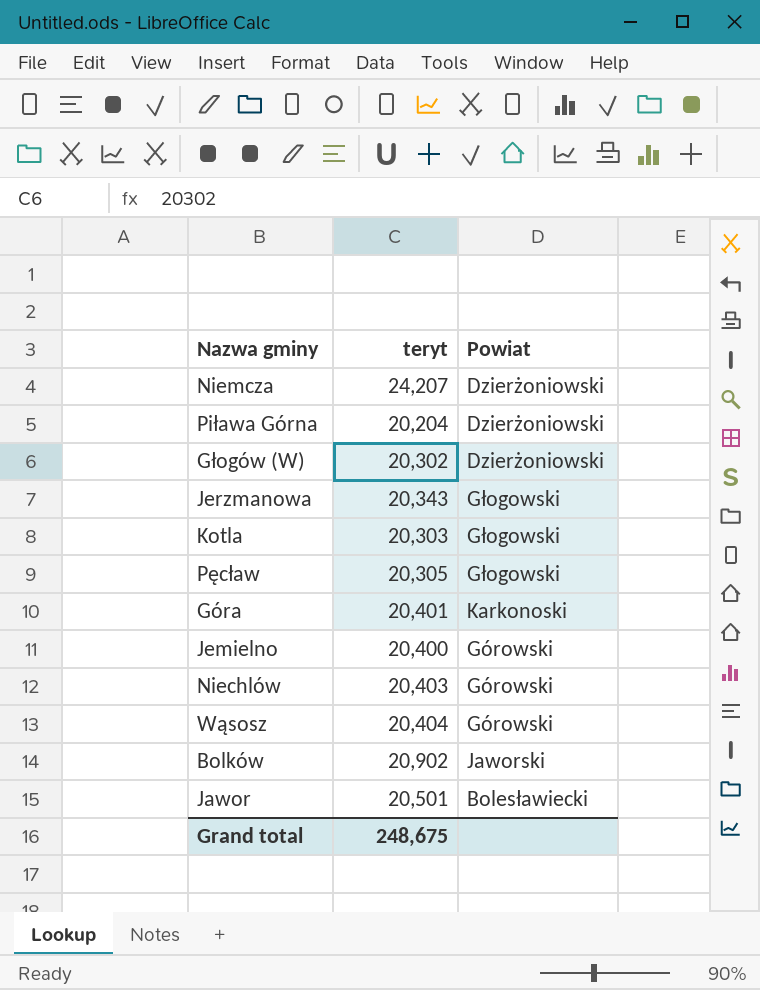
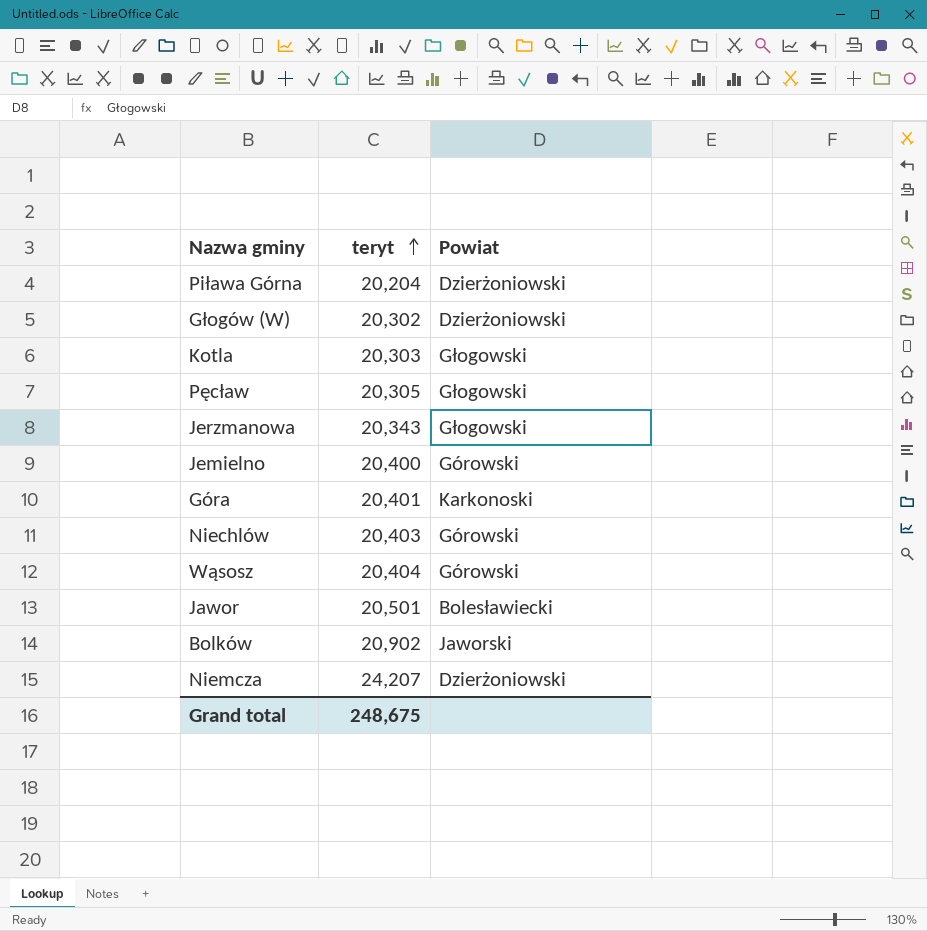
row order: none -> teryt ascending

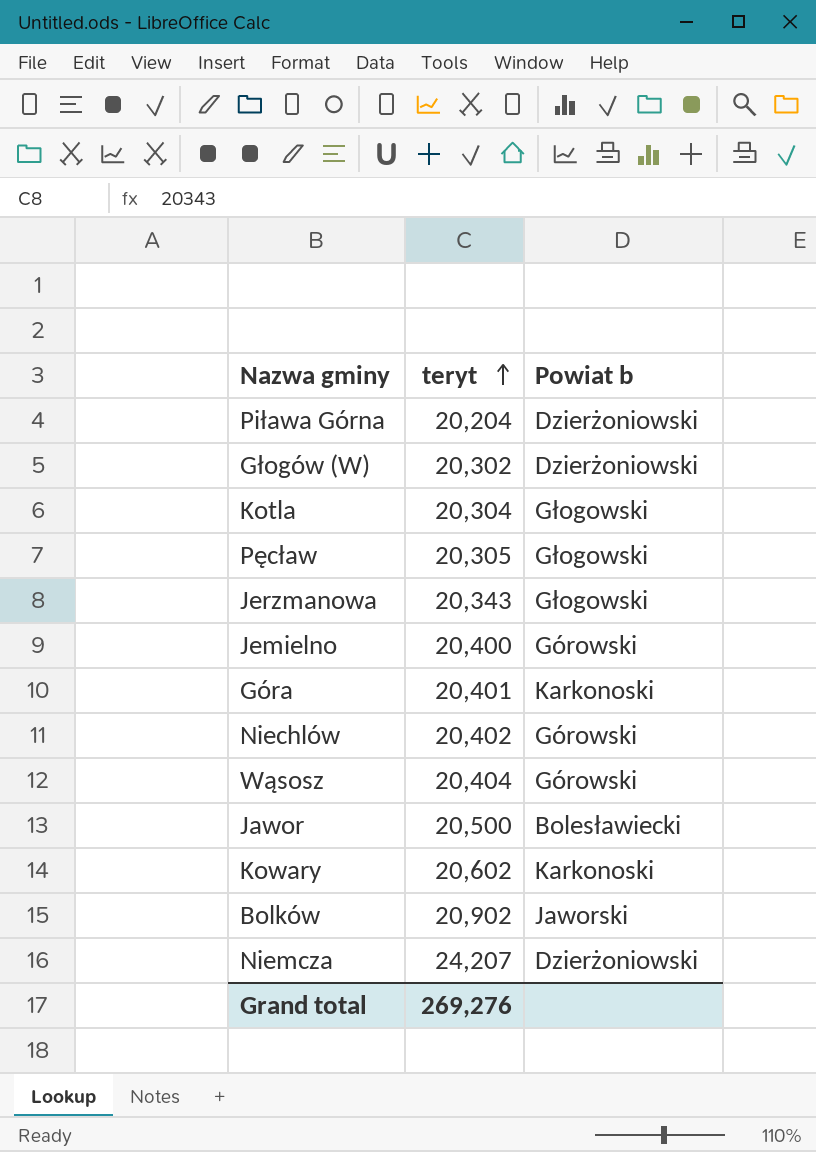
column name: Powiat -> Powiat b
Kotla | teryt: 20,303 -> 20,304
Niechlów | teryt: 20,403 -> 20,402
Jawor | teryt: 20,501 -> 20,500
row Kowary: none -> 20,602 | Karkonoski
Grand total | teryt: 248,675 -> 269,276

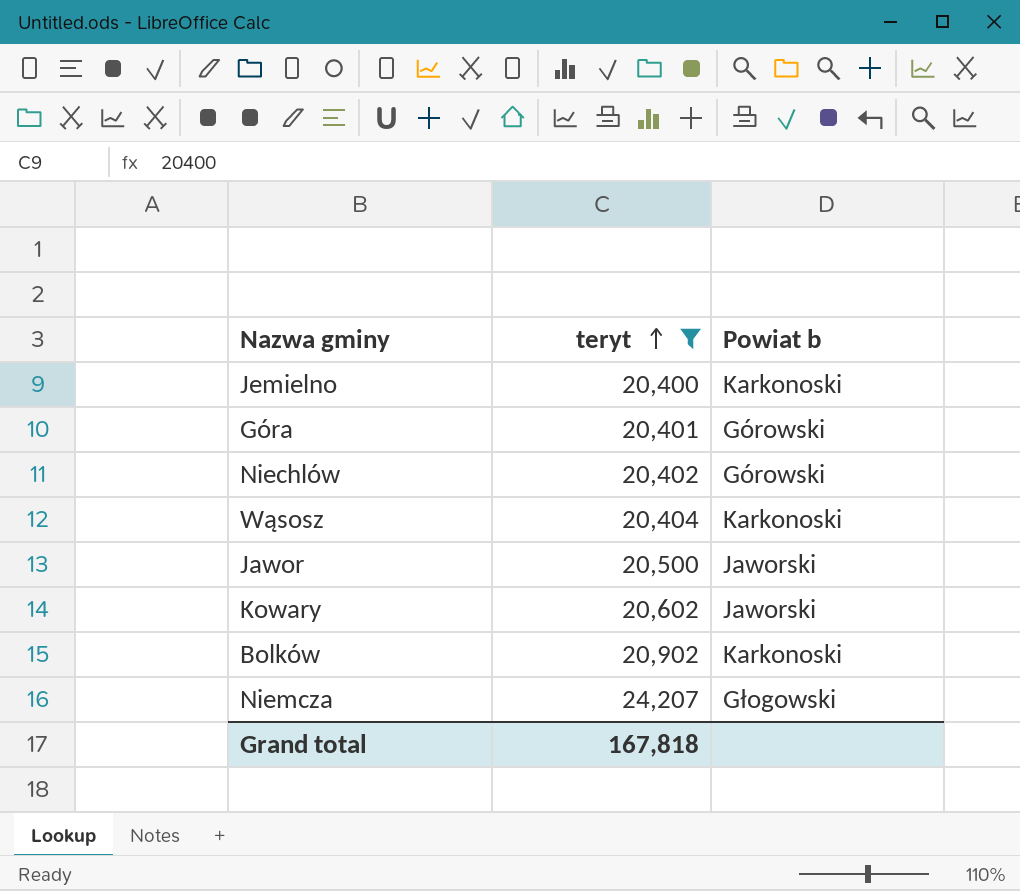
filter: none -> teryt >= 20,400
Jemielno | Powiat b: Górowski -> Karkonoski
Góra | Powiat b: Karkonoski -> Górowski
Wąsosz | Powiat b: Górowski -> Karkonoski
Jawor | Powiat b: Bolesławiecki -> Jaworski
Kowary | Powiat b: Karkonoski -> Jaworski
Bolków | Powiat b: Jaworski -> Karkonoski
Niemcza | Powiat b: Dzierżoniowski -> Głogowski
Grand total | teryt: 269,276 -> 167,818

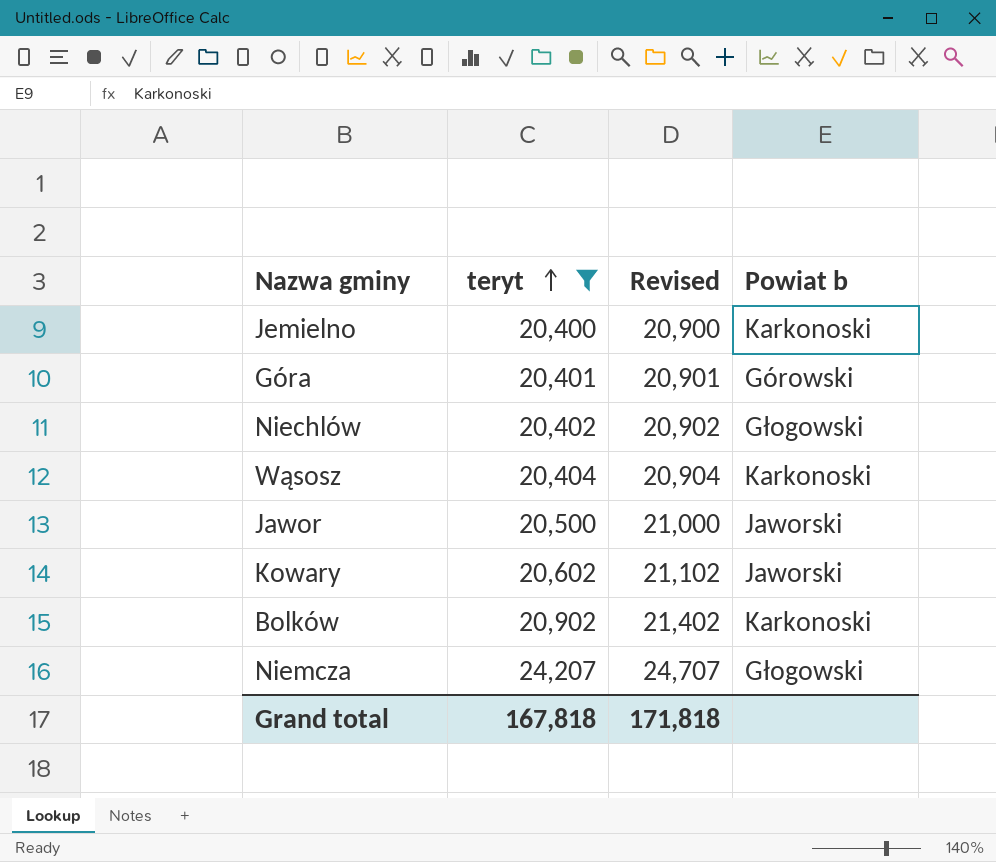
column Revised | formula: none -> [teryt] + 500
Niechlów | Powiat b: Górowski -> Głogowski

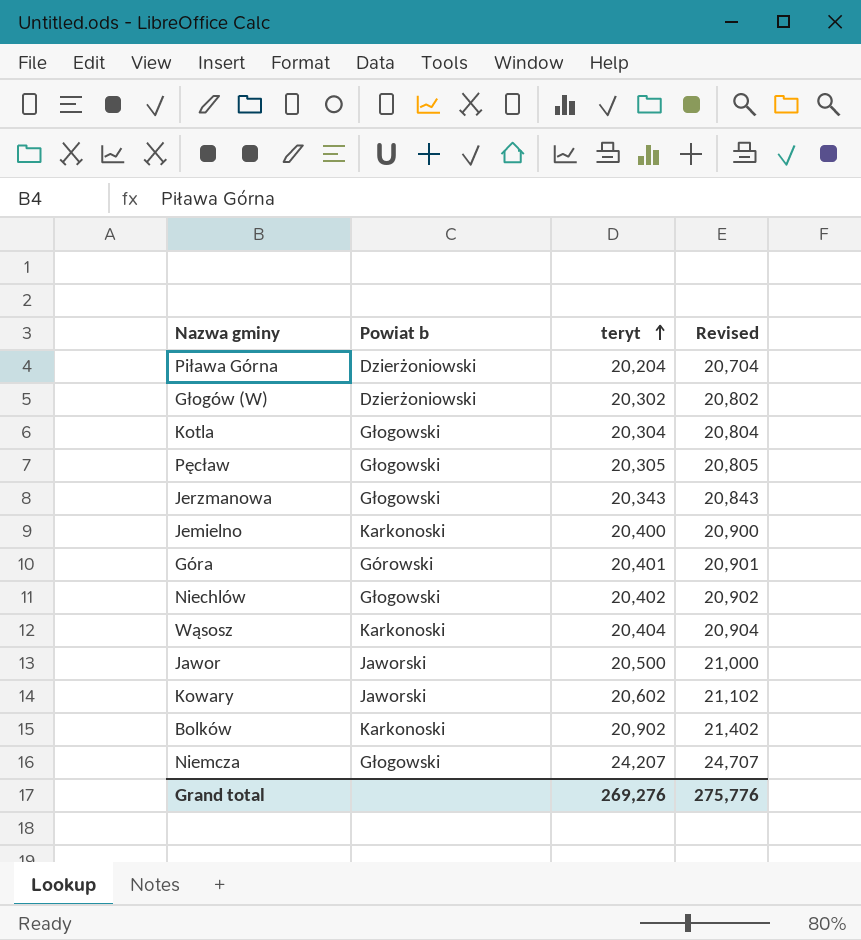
filter: teryt >= 20,400 -> none
column Powiat b | position: 4 -> 2
Grand total | teryt: 167,818 -> 269,276
Grand total | Revised: 171,818 -> 275,776

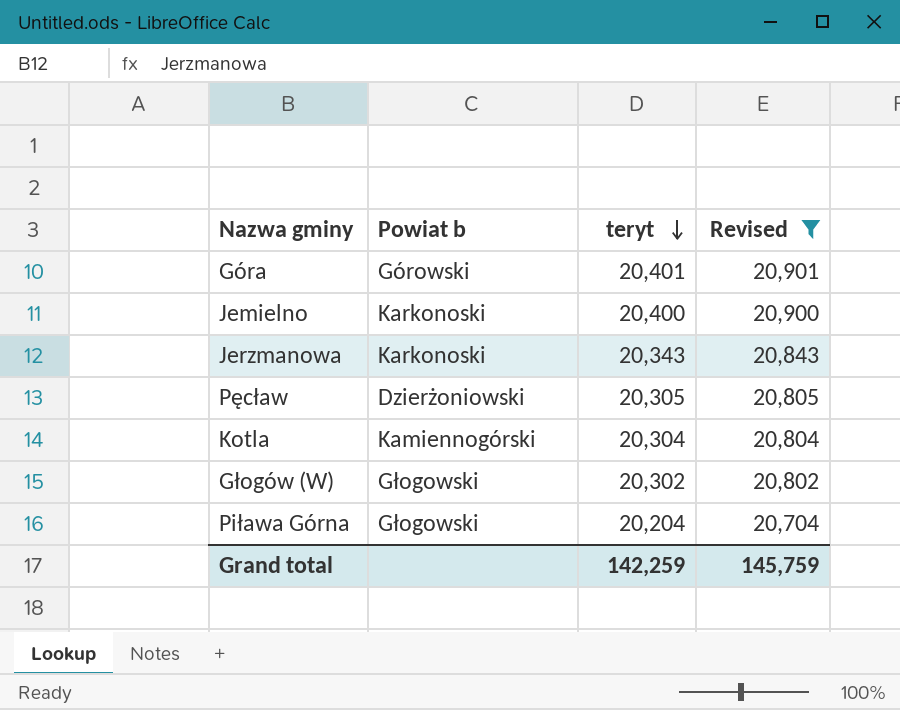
filter: none -> Revised <= 20,901
row order: teryt ascending -> teryt descending
Jerzmanowa | Powiat b: Głogowski -> Karkonoski
Pęcław | Powiat b: Głogowski -> Dzierżoniowski
Kotla | Powiat b: Głogowski -> Kamiennogórski
Głogów (W) | Powiat b: Dzierżoniowski -> Głogowski
Piława Górna | Powiat b: Dzierżoniowski -> Głogowski
Grand total | teryt: 269,276 -> 142,259
Grand total | Revised: 275,776 -> 145,759

